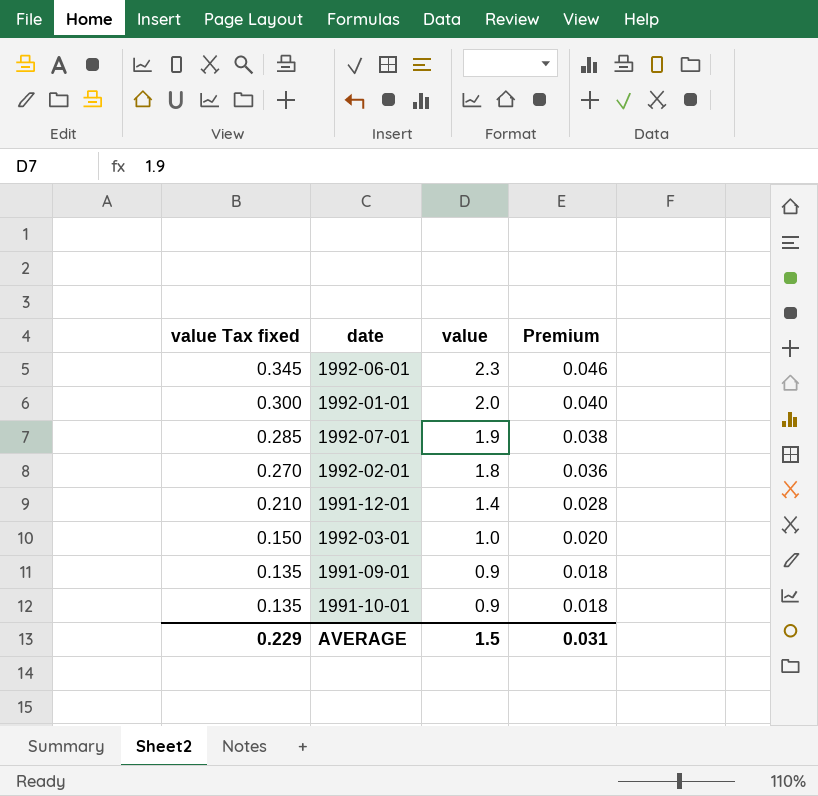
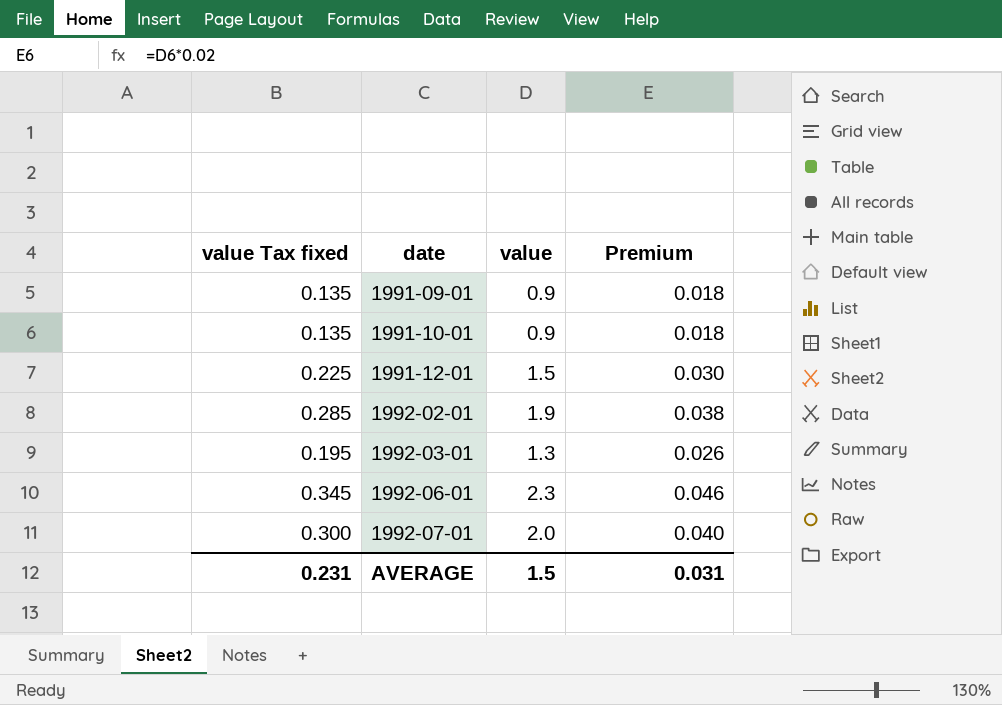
row order: value Tax fixed descending -> date ascending
row 1992-01-01: 0.300 | 2.0 | 0.040 -> none
1991-12-01 | value Tax fixed: 0.210 -> 0.225
1991-12-01 | value: 1.4 -> 1.5
1991-12-01 | Premium: 0.028 -> 0.030
1992-02-01 | value Tax fixed: 0.270 -> 0.285
1992-02-01 | value: 1.8 -> 1.9
1992-02-01 | Premium: 0.036 -> 0.038
1992-03-01 | value Tax fixed: 0.150 -> 0.195
1992-03-01 | value: 1.0 -> 1.3
1992-03-01 | Premium: 0.020 -> 0.026
1992-07-01 | value Tax fixed: 0.285 -> 0.300
1992-07-01 | value: 1.9 -> 2.0
1992-07-01 | Premium: 0.038 -> 0.040
AVERAGE | value Tax fixed: 0.229 -> 0.231

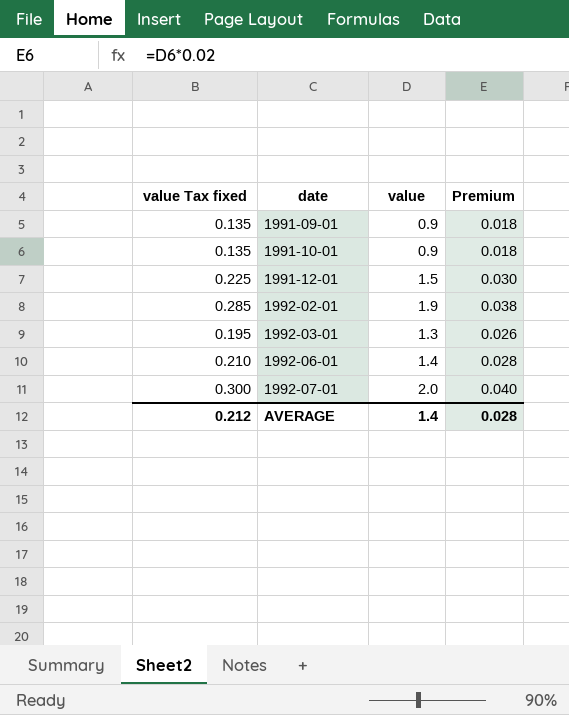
1992-06-01 | value Tax fixed: 0.345 -> 0.210
1992-06-01 | value: 2.3 -> 1.4
1992-06-01 | Premium: 0.046 -> 0.028
AVERAGE | value Tax fixed: 0.231 -> 0.212
AVERAGE | value: 1.5 -> 1.4
AVERAGE | Premium: 0.031 -> 0.028

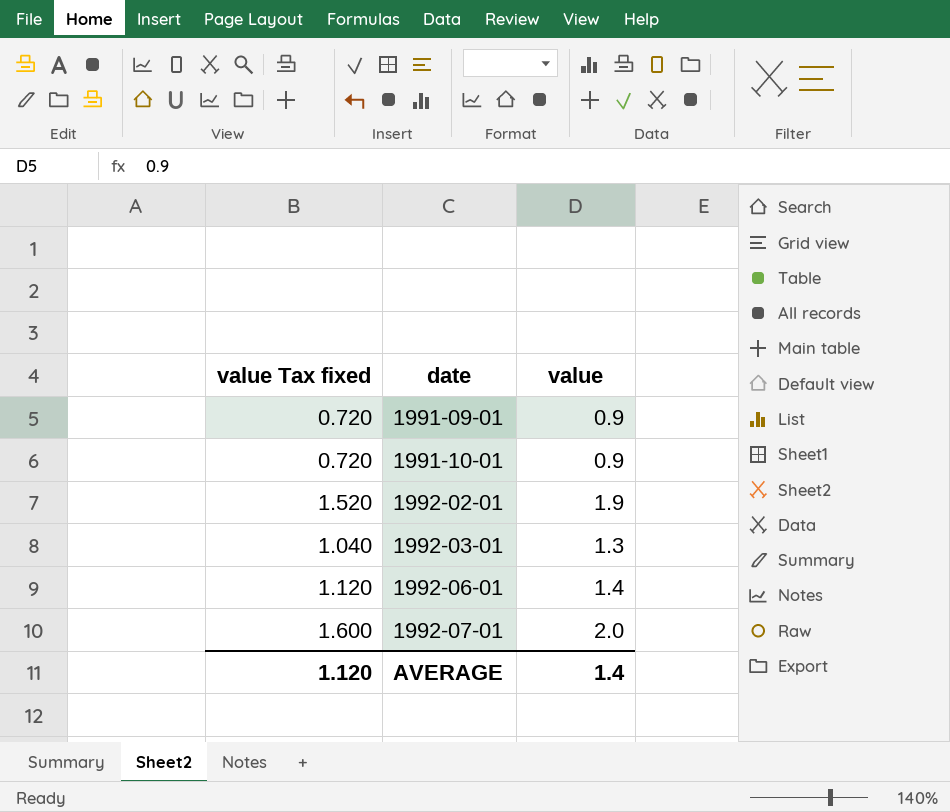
column Premium | formula: [value] * 0.02 -> none
column value Tax fixed | formula: [value] * 0.15 -> [value] * 0.8
row 1991-12-01: 0.225 | 1.5 | 0.030 -> none
AVERAGE | value Tax fixed: 0.212 -> 1.120

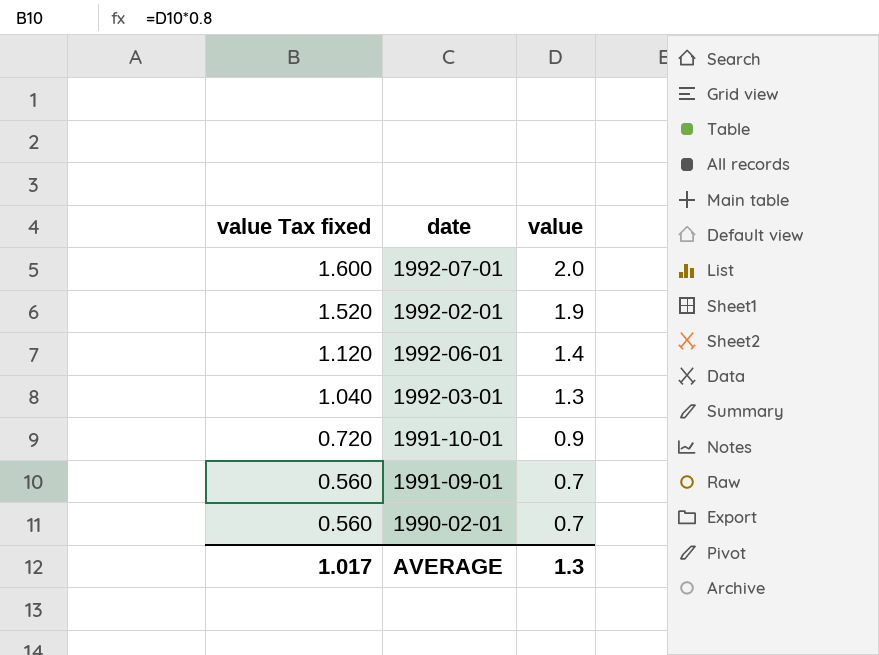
row order: date ascending -> value Tax fixed descending
1991-09-01 | value Tax fixed: 0.720 -> 0.560
1991-09-01 | value: 0.9 -> 0.7
row 1990-02-01: none -> 0.560 | 0.7
AVERAGE | value Tax fixed: 1.120 -> 1.017
AVERAGE | value: 1.4 -> 1.3

